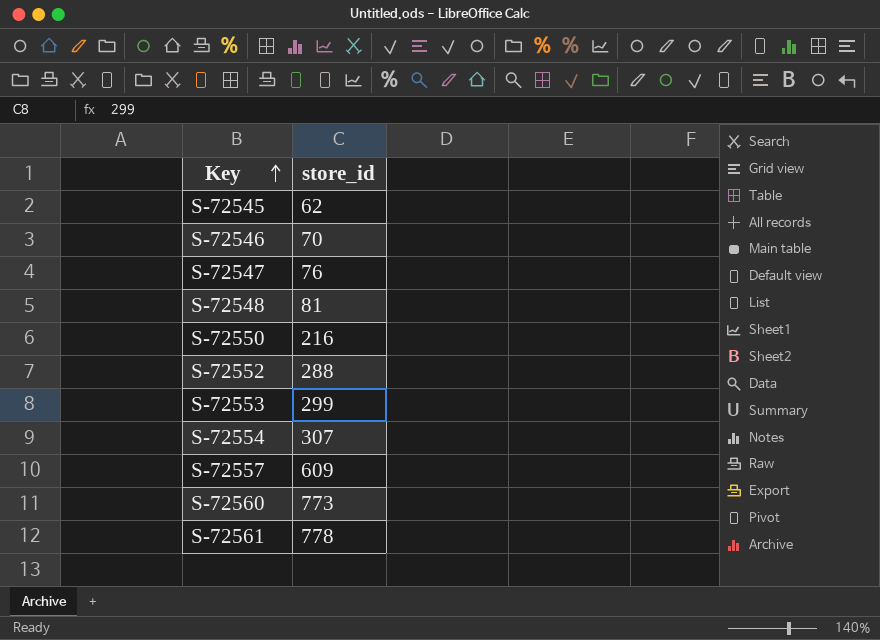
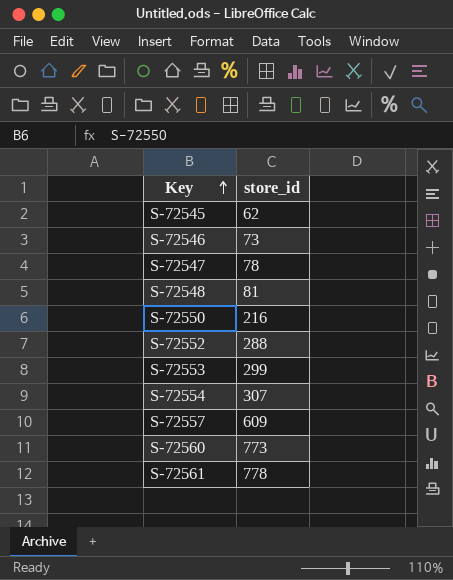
S-72546 | store_id: 70 -> 73
S-72547 | store_id: 76 -> 78

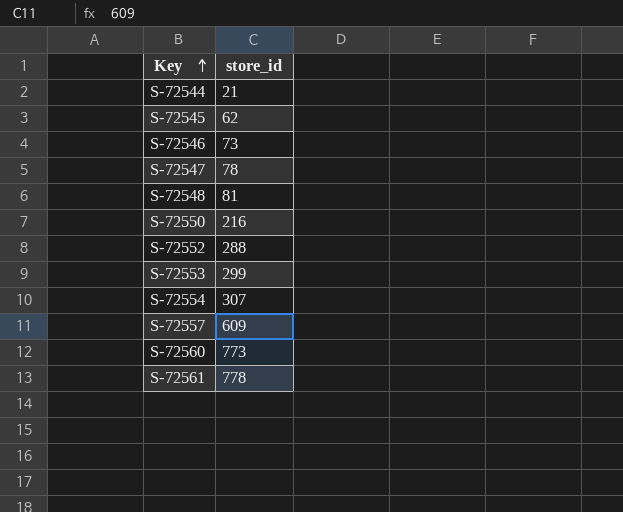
row S-72544: none -> 21

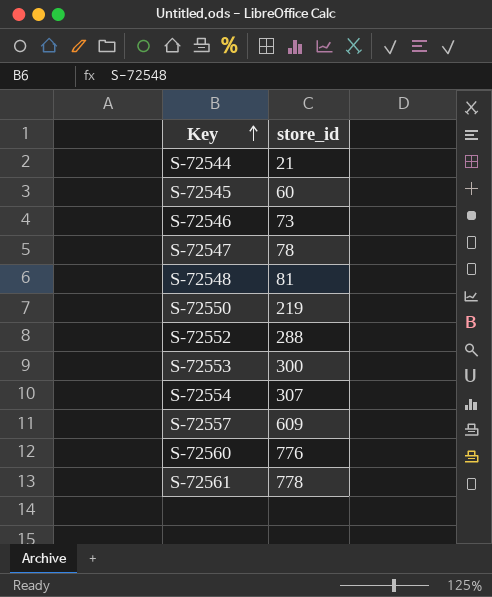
S-72545 | store_id: 62 -> 60
S-72550 | store_id: 216 -> 219
S-72553 | store_id: 299 -> 300
S-72560 | store_id: 773 -> 776

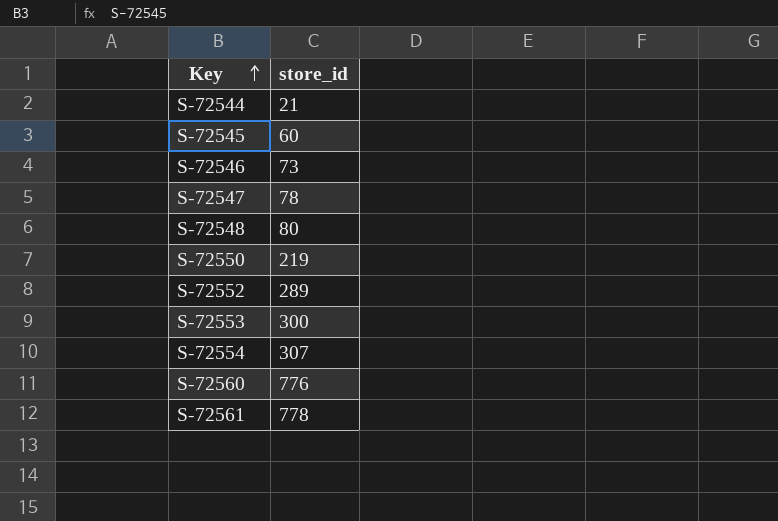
row S-72557: 609 -> none
S-72548 | store_id: 81 -> 80
S-72552 | store_id: 288 -> 289

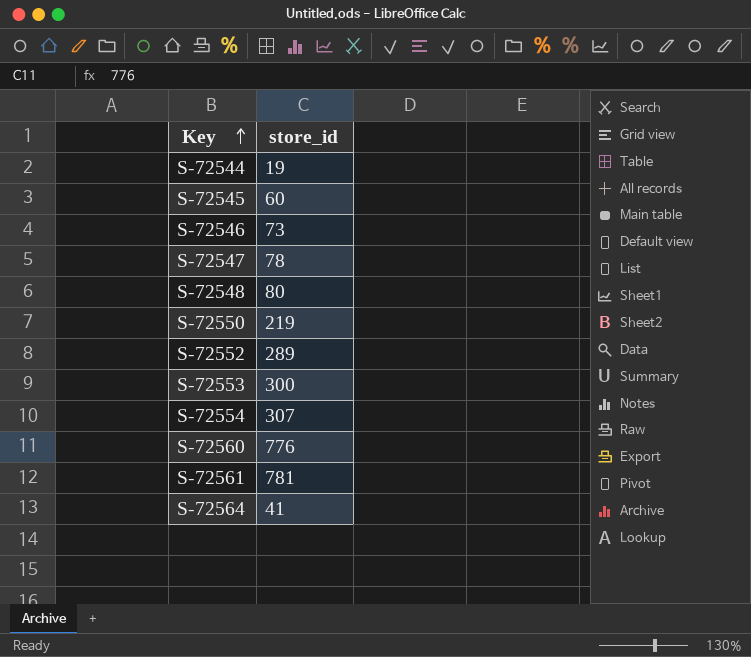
S-72544 | store_id: 21 -> 19
S-72561 | store_id: 778 -> 781
row S-72564: none -> 41

